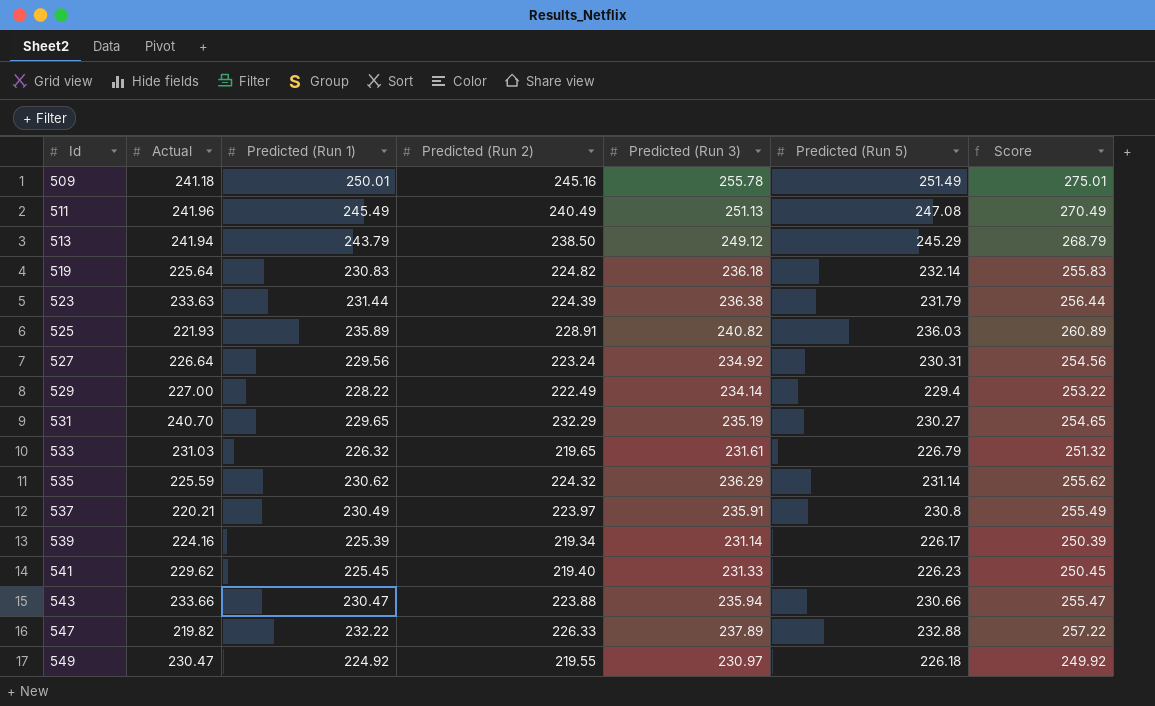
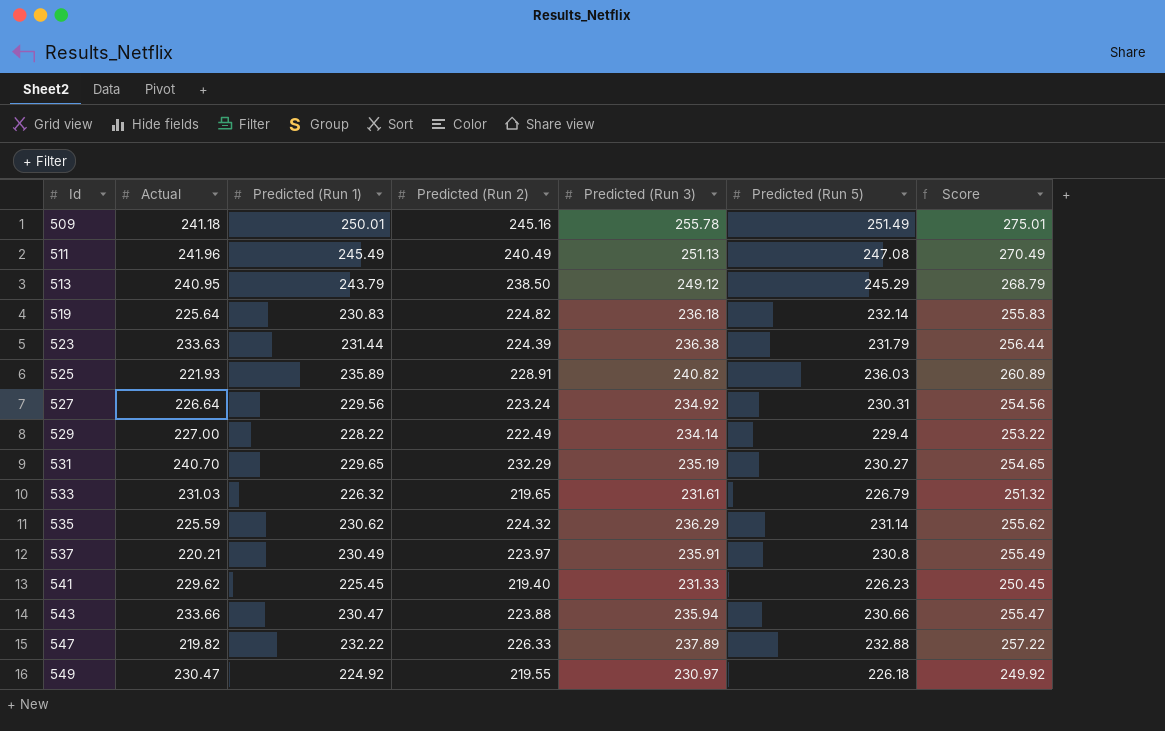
row 539: 224.16 | 225.39 | 219.34 | 231.14 | 226.17 | 250.39 -> none
513 | Actual: 241.94 -> 240.95

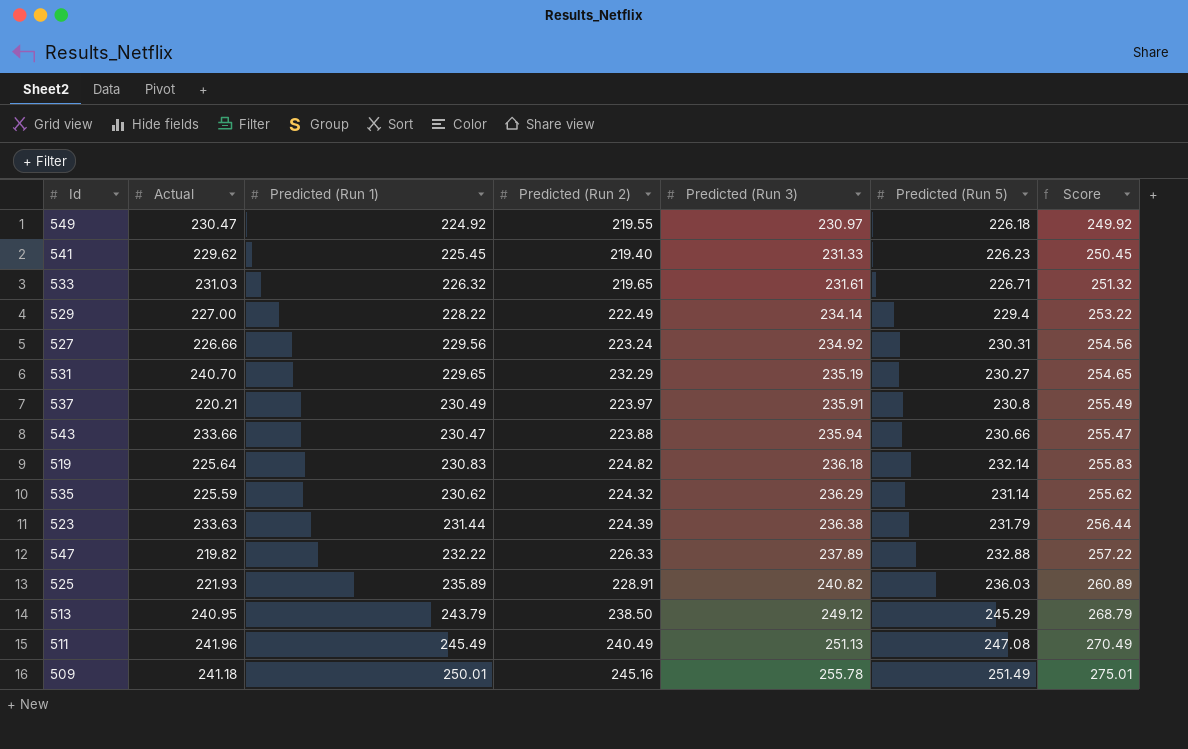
row order: Id ascending -> Predicted (Run 3) ascending
533 | Predicted (Run 5): 226.79 -> 226.71
527 | Actual: 226.64 -> 226.66

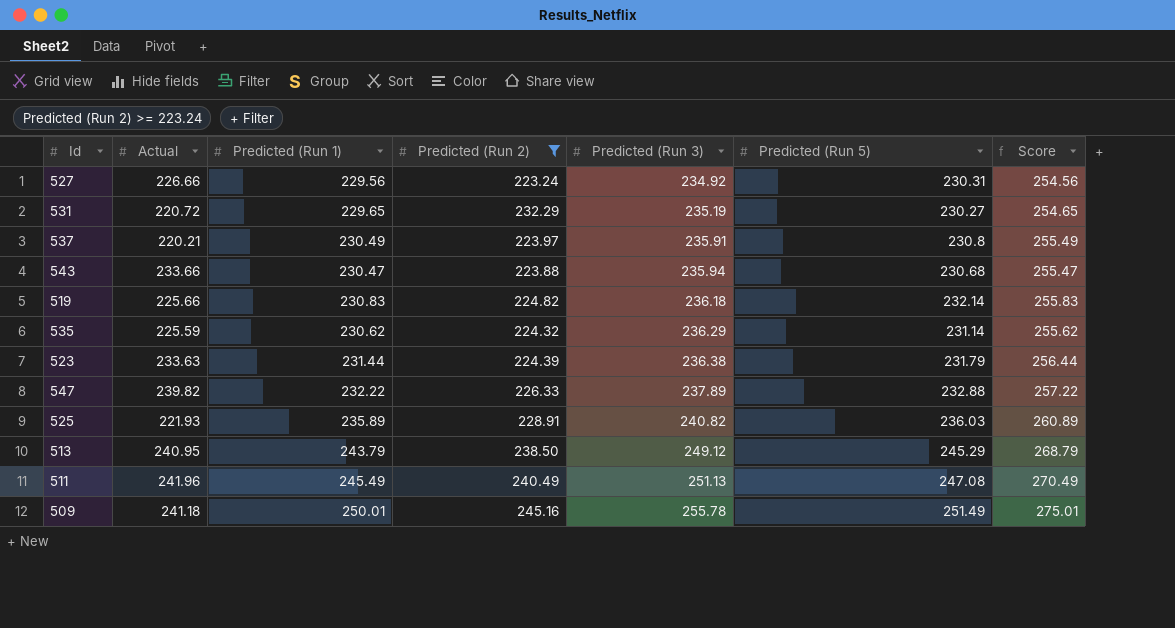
filter: none -> Predicted (Run 2) >= 223.24
531 | Actual: 240.70 -> 220.72
543 | Predicted (Run 5): 230.66 -> 230.68
519 | Actual: 225.64 -> 225.66
547 | Actual: 219.82 -> 239.82

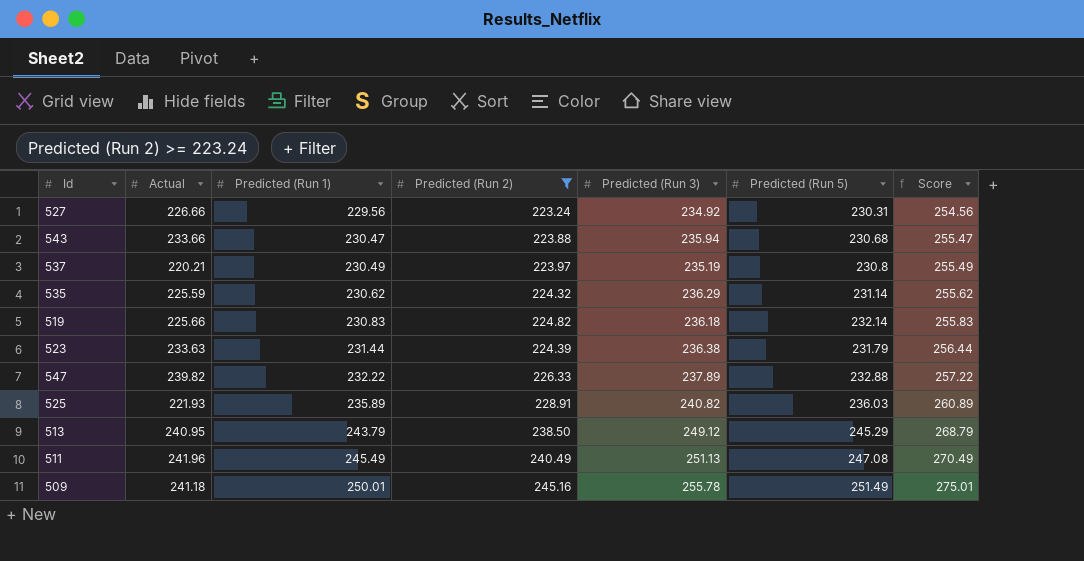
row order: Predicted (Run 3) ascending -> Predicted (Run 1) ascending
row 531: 220.72 | 229.65 | 232.29 | 235.19 | 230.27 | 254.65 -> none
537 | Predicted (Run 3): 235.91 -> 235.19

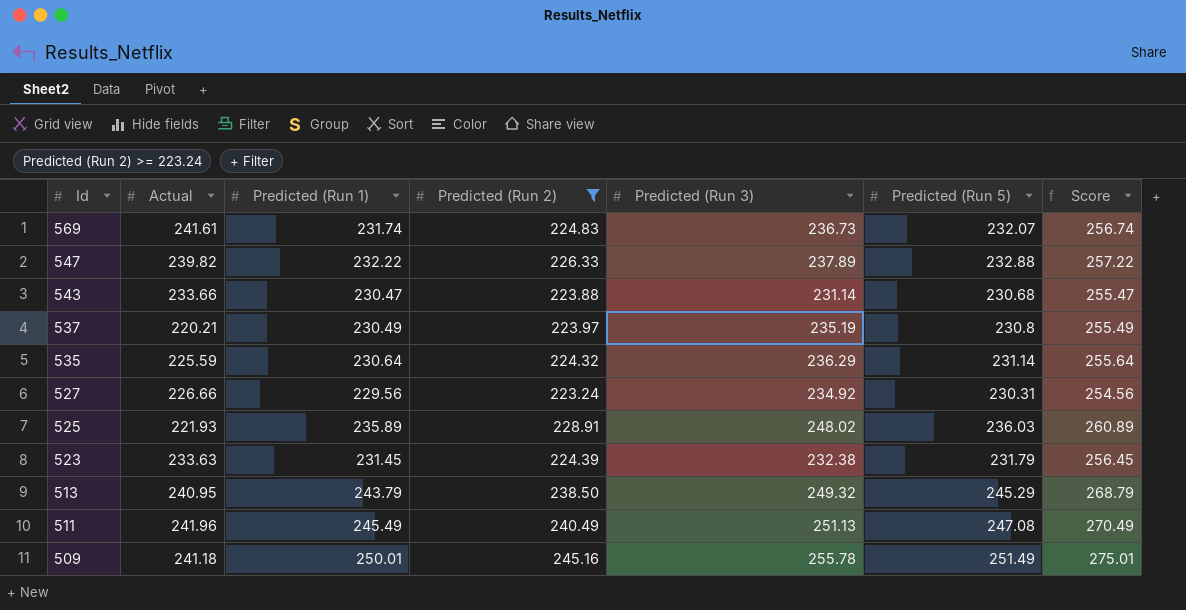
row order: Predicted (Run 1) ascending -> Id descending
row 519: 225.66 | 230.83 | 224.82 | 236.18 | 232.14 | 255.83 -> none
row 569: none -> 241.61 | 231.74 | 224.83 | 236.73 | 232.07 | 256.74
543 | Predicted (Run 3): 235.94 -> 231.14
535 | Predicted (Run 1): 230.62 -> 230.64
535 | Score: 255.62 -> 255.64
525 | Predicted (Run 3): 240.82 -> 248.02
523 | Predicted (Run 1): 231.44 -> 231.45
523 | Predicted (Run 3): 236.38 -> 232.38
523 | Score: 256.44 -> 256.45
513 | Predicted (Run 3): 249.12 -> 249.32

